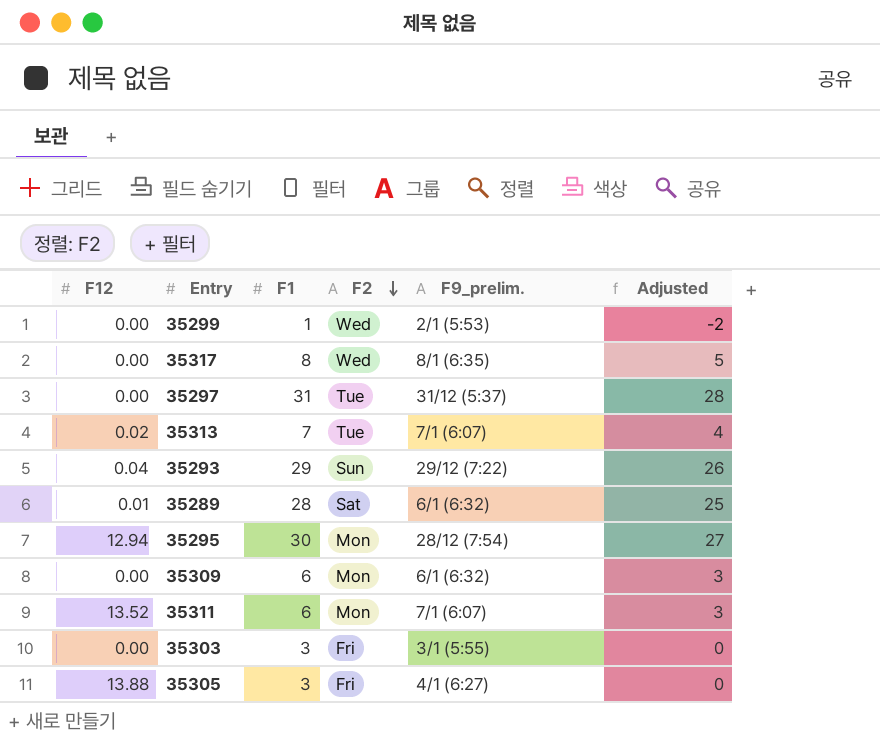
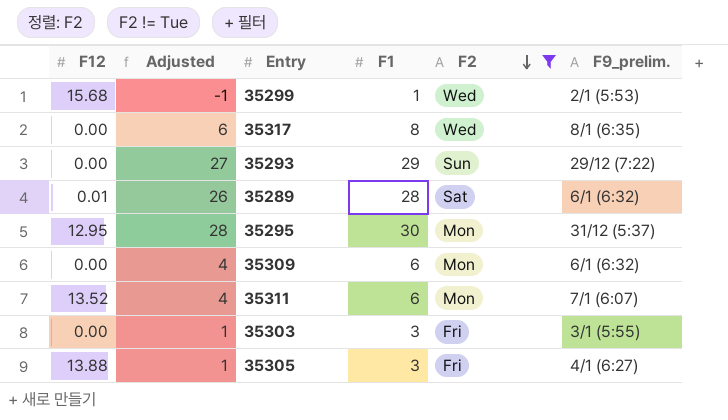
filter: none -> F2 != Tue
column Adjusted | formula: [F1] - 3 -> [F1] - 2
column Adjusted | position: 6 -> 2
35299 | F12: 0.00 -> 15.68
35293 | F12: 0.04 -> 0.00
35295 | F12: 12.94 -> 12.95
35295 | F9_prelim.: 28/12 (7:54) -> 31/12 (5:37)

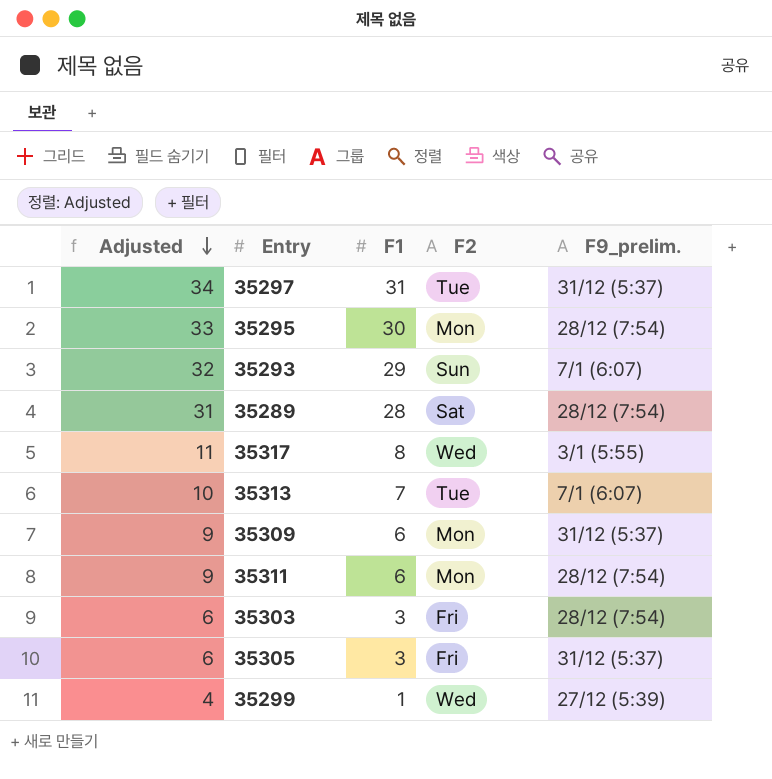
filter: F2 != Tue -> none
row order: F2 descending -> Adjusted descending
column F12 | position: 1 -> none
column Adjusted | formula: [F1] - 2 -> [F1] + 3
35295 | F9_prelim.: 31/12 (5:37) -> 28/12 (7:54)
35293 | F9_prelim.: 29/12 (7:22) -> 7/1 (6:07)
35289 | F9_prelim.: 6/1 (6:32) -> 28/12 (7:54)
35317 | F9_prelim.: 8/1 (6:35) -> 3/1 (5:55)
35309 | F9_prelim.: 6/1 (6:32) -> 31/12 (5:37)
35311 | F9_prelim.: 7/1 (6:07) -> 28/12 (7:54)
35303 | F9_prelim.: 3/1 (5:55) -> 28/12 (7:54)
35305 | F9_prelim.: 4/1 (6:27) -> 31/12 (5:37)
35299 | F9_prelim.: 2/1 (5:53) -> 27/12 (5:39)

